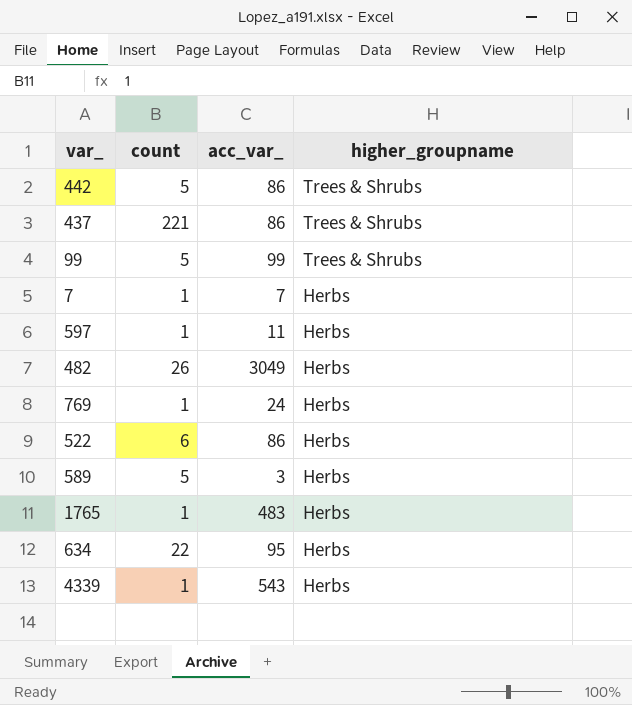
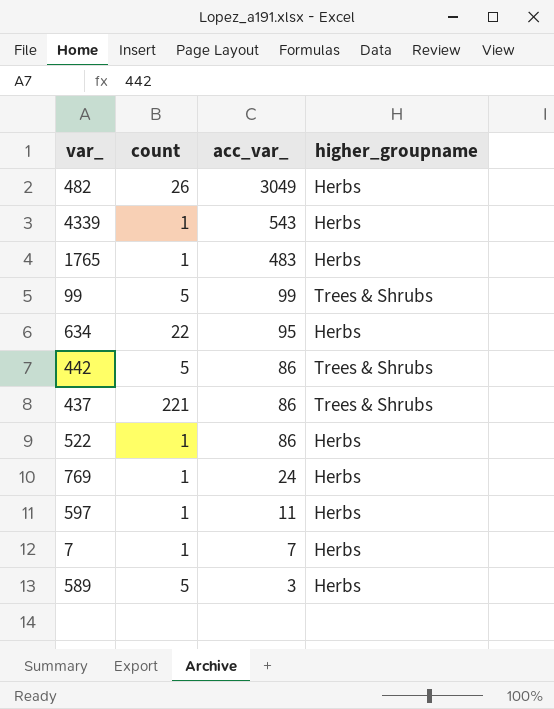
row order: higher_groupname descending -> acc_var_ descending
522 | count: 6 -> 1

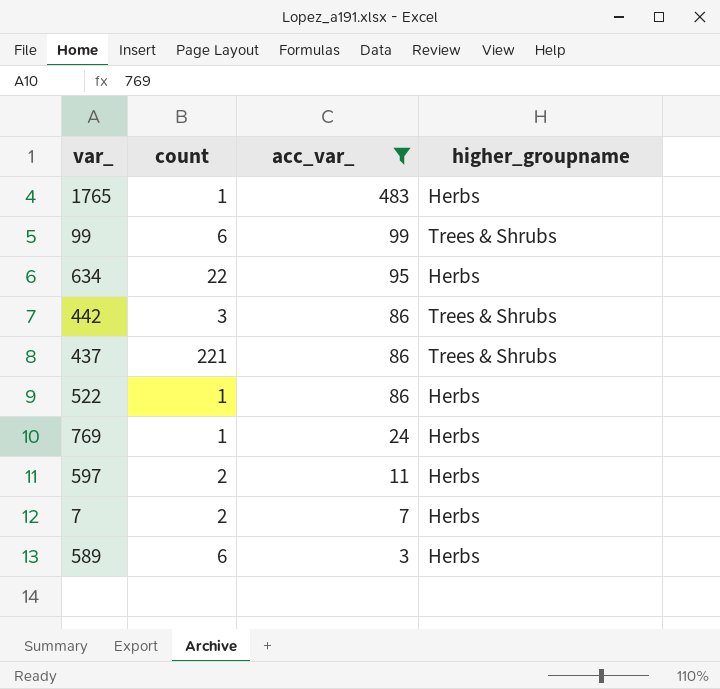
filter: none -> acc_var_ <= 483
99 | count: 5 -> 6
442 | count: 5 -> 3
597 | count: 1 -> 2
7 | count: 1 -> 2
589 | count: 5 -> 6

